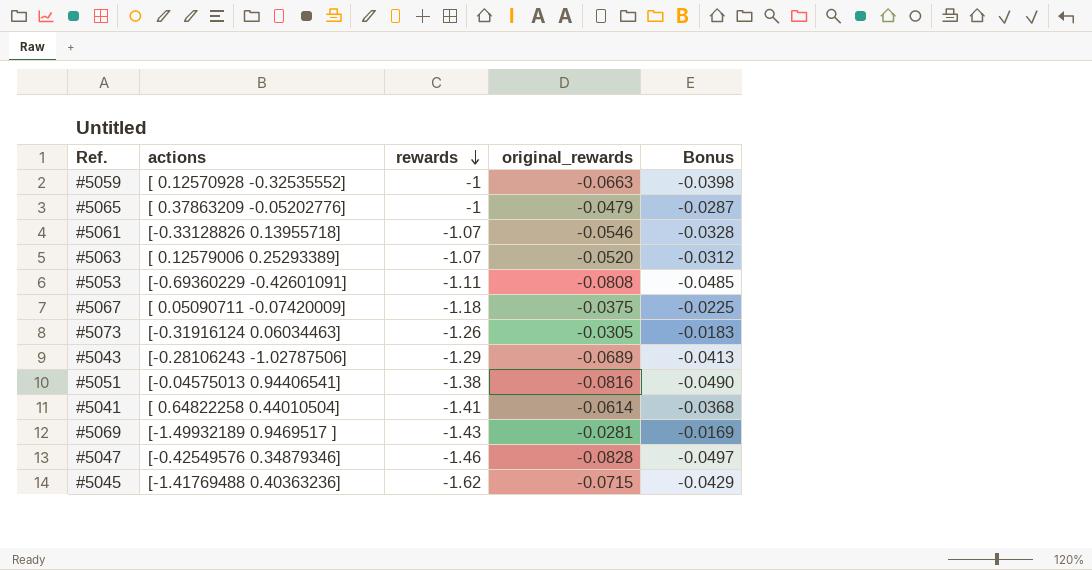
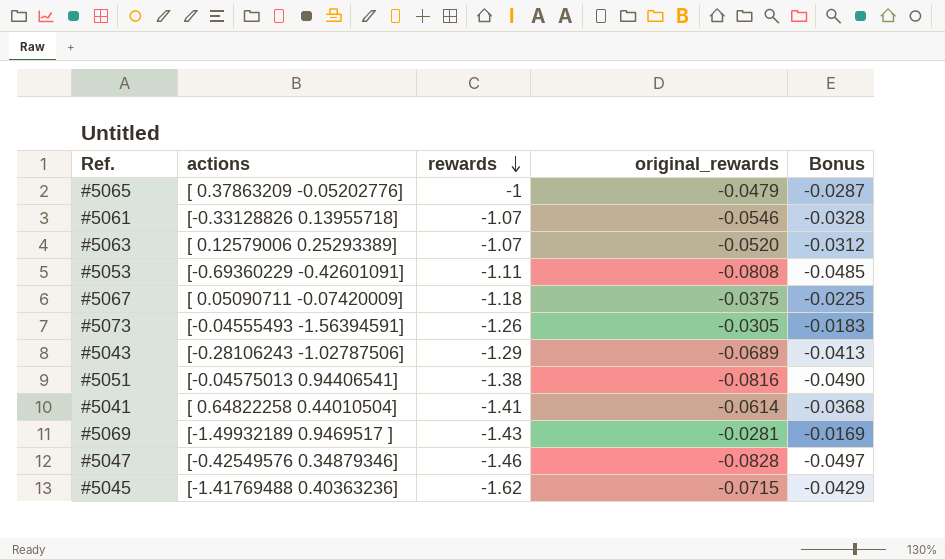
row #5059: [ 0.12570928 -0.32535552] | -1 | -0.0663 | -0.0398 -> none
#5073 | actions: [-0.31916124 0.06034463] -> [-0.04555493 -1.56394591]

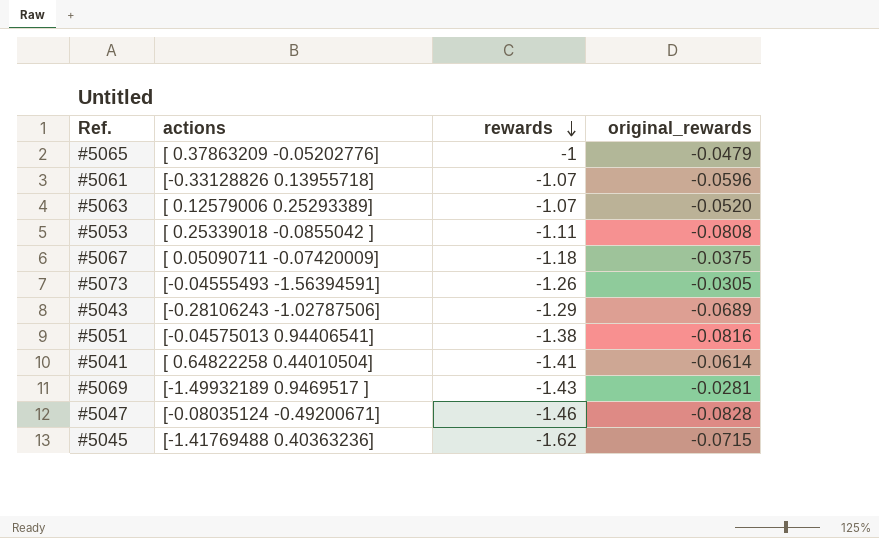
column Bonus | formula: [original_rewards] * 0.6 -> none
#5061 | original_rewards: -0.0546 -> -0.0596
#5053 | actions: [-0.69360229 -0.42601091] -> [ 0.25339018 -0.0855042 ]
#5047 | actions: [-0.42549576 0.34879346] -> [-0.08035124 -0.49200671]

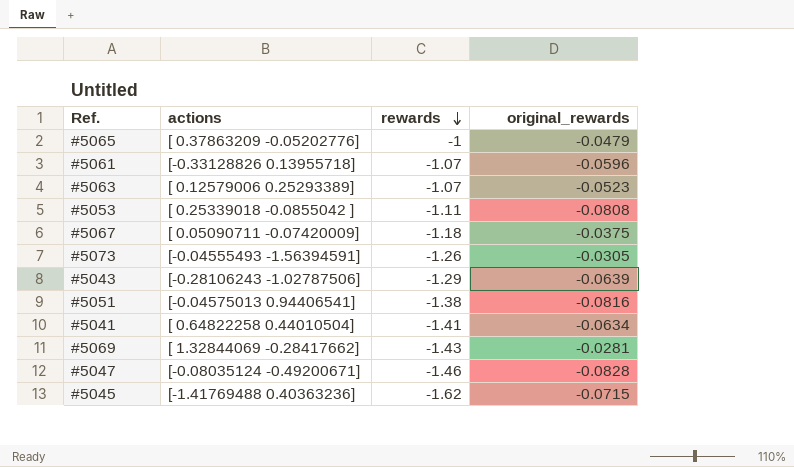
#5063 | original_rewards: -0.0520 -> -0.0523
#5043 | original_rewards: -0.0689 -> -0.0639
#5041 | original_rewards: -0.0614 -> -0.0634
#5069 | actions: [-1.49932189 0.9469517 ] -> [ 1.32844069 -0.28417662]

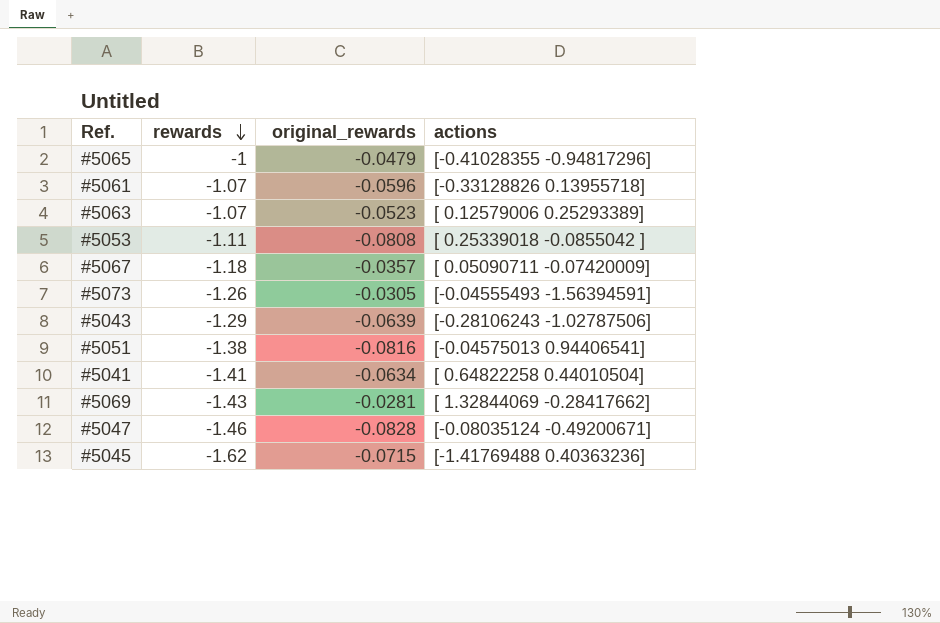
column actions | position: 2 -> 4
#5065 | actions: [ 0.37863209 -0.05202776] -> [-0.41028355 -0.94817296]
#5067 | original_rewards: -0.0375 -> -0.0357

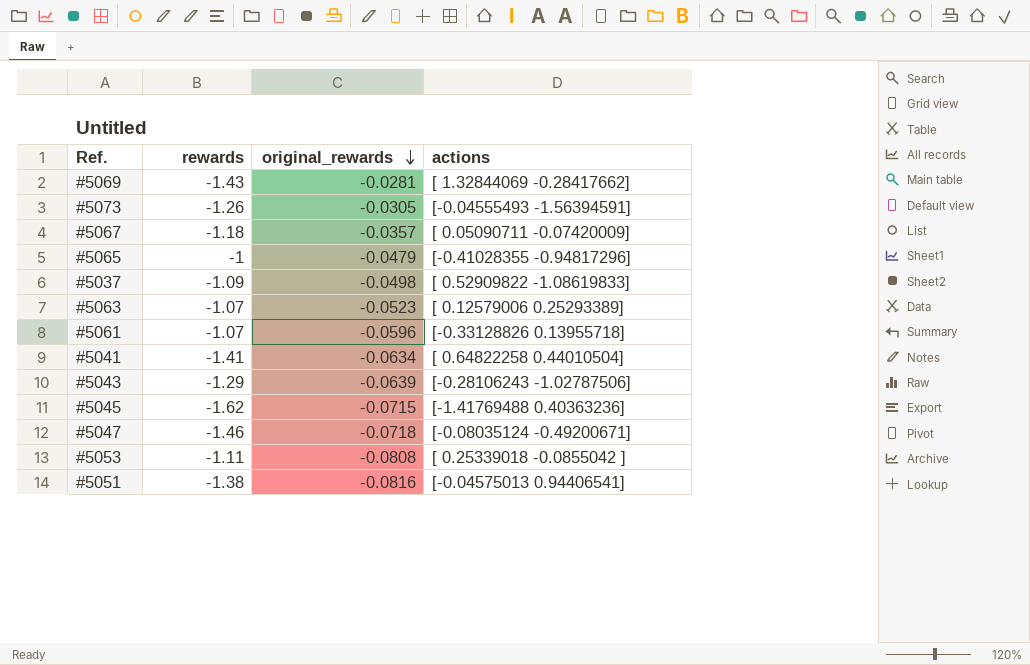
row order: rewards descending -> original_rewards descending
row #5037: none -> -1.09 | -0.0498 | [ 0.52909822 -1.08619833]
#5047 | original_rewards: -0.0828 -> -0.0718

